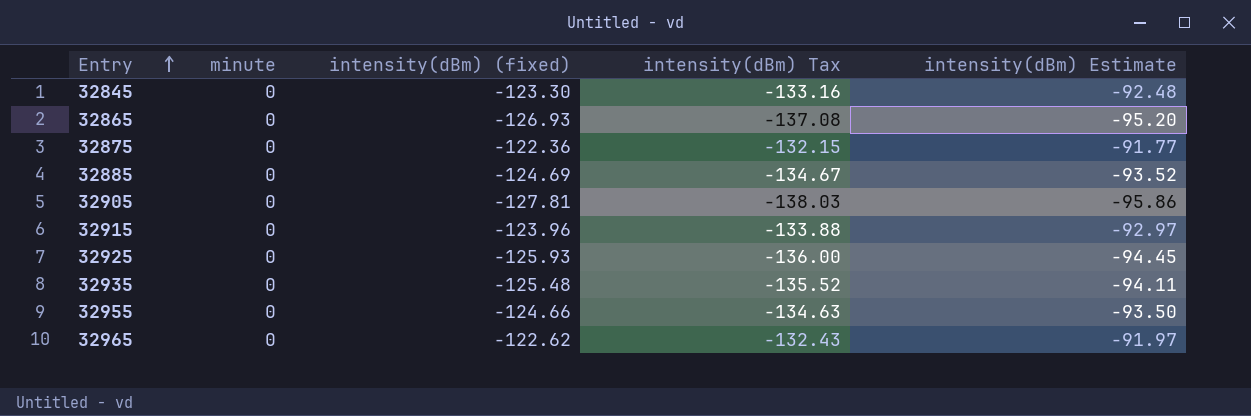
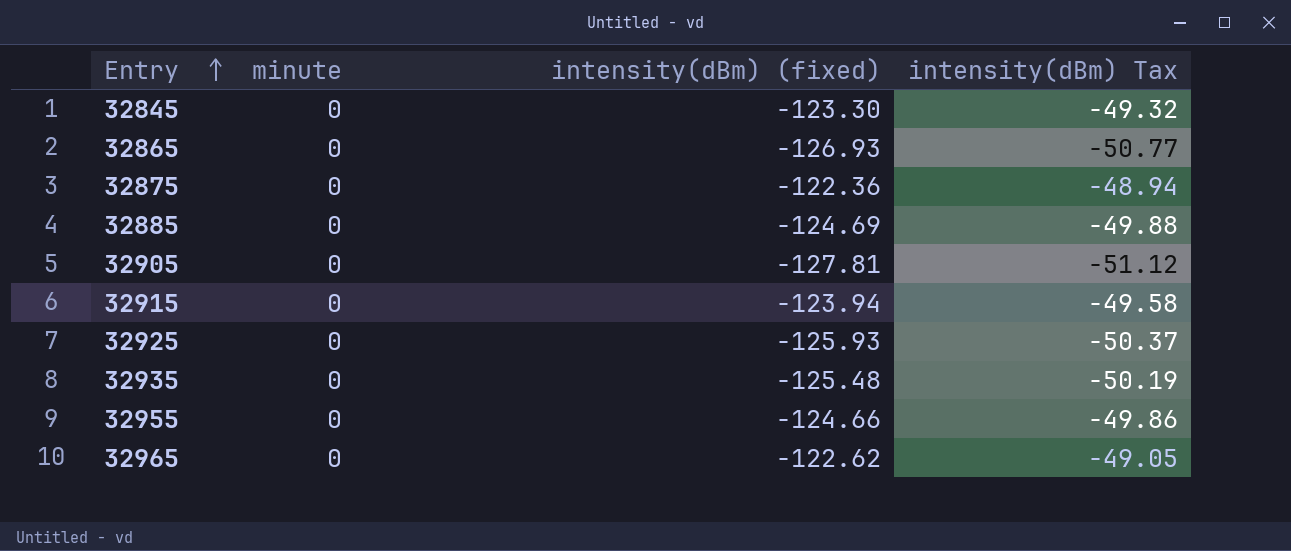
column intensity(dBm) Estimate | formula: [intensity(dBm) (fixed)] * 0.75 -> none
column intensity(dBm) Tax | formula: [intensity(dBm) (fixed)] * 1.08 -> [intensity(dBm) (fixed)] * 0.4
32915 | intensity(dBm) (fixed): -123.96 -> -123.94

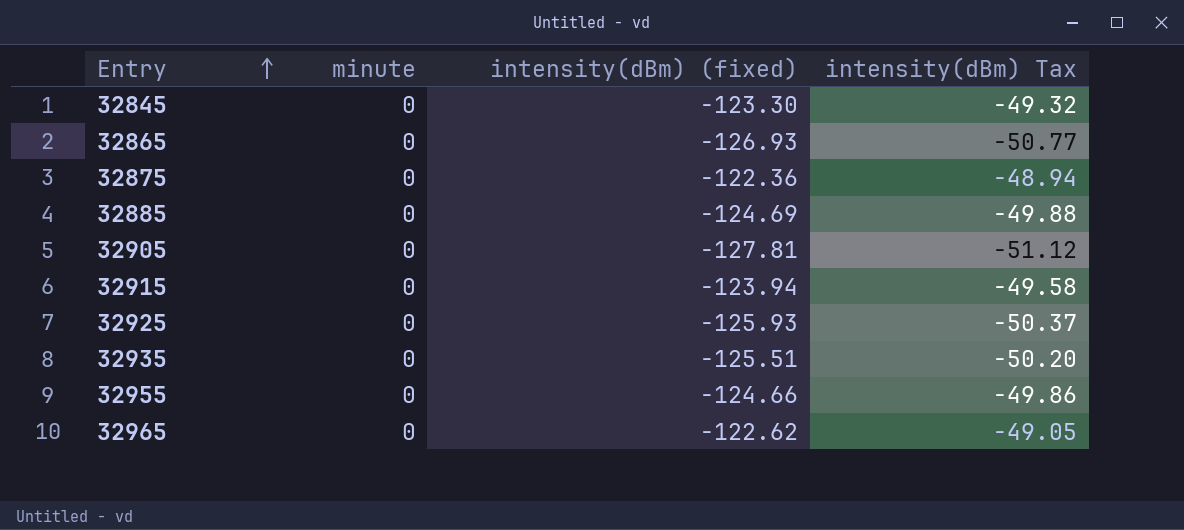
32935 | intensity(dBm) (fixed): -125.48 -> -125.51
32935 | intensity(dBm) Tax: -50.19 -> -50.20

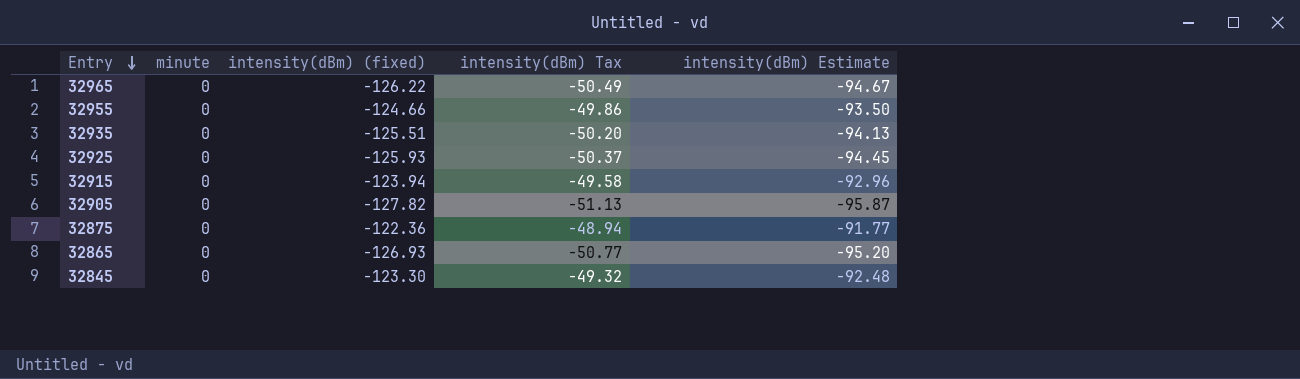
row order: Entry ascending -> Entry descending
column intensity(dBm) Estimate | formula: none -> [intensity(dBm) (fixed)] * 0.75
row 32885: 0 | -124.69 | -49.88 -> none
32965 | intensity(dBm) (fixed): -122.62 -> -126.22
32965 | intensity(dBm) Tax: -49.05 -> -50.49
32905 | intensity(dBm) (fixed): -127.81 -> -127.82
32905 | intensity(dBm) Tax: -51.12 -> -51.13

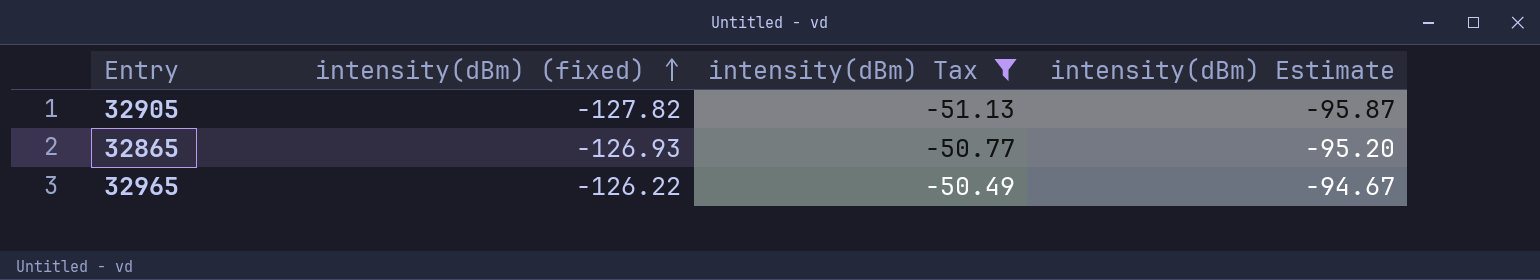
filter: none -> intensity(dBm) Tax <= -50.49
row order: Entry descending -> intensity(dBm) (fixed) ascending
column minute | position: 2 -> none

